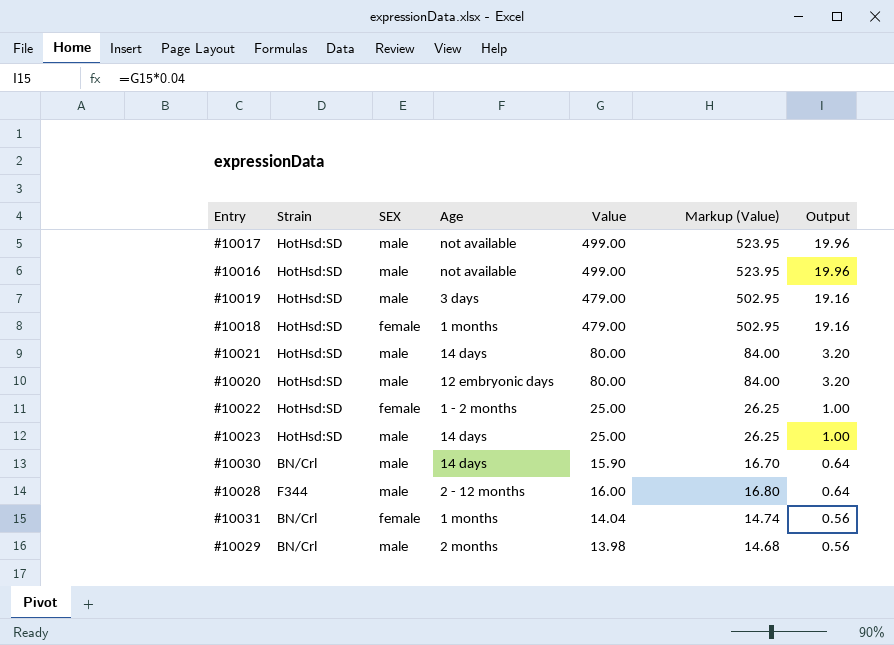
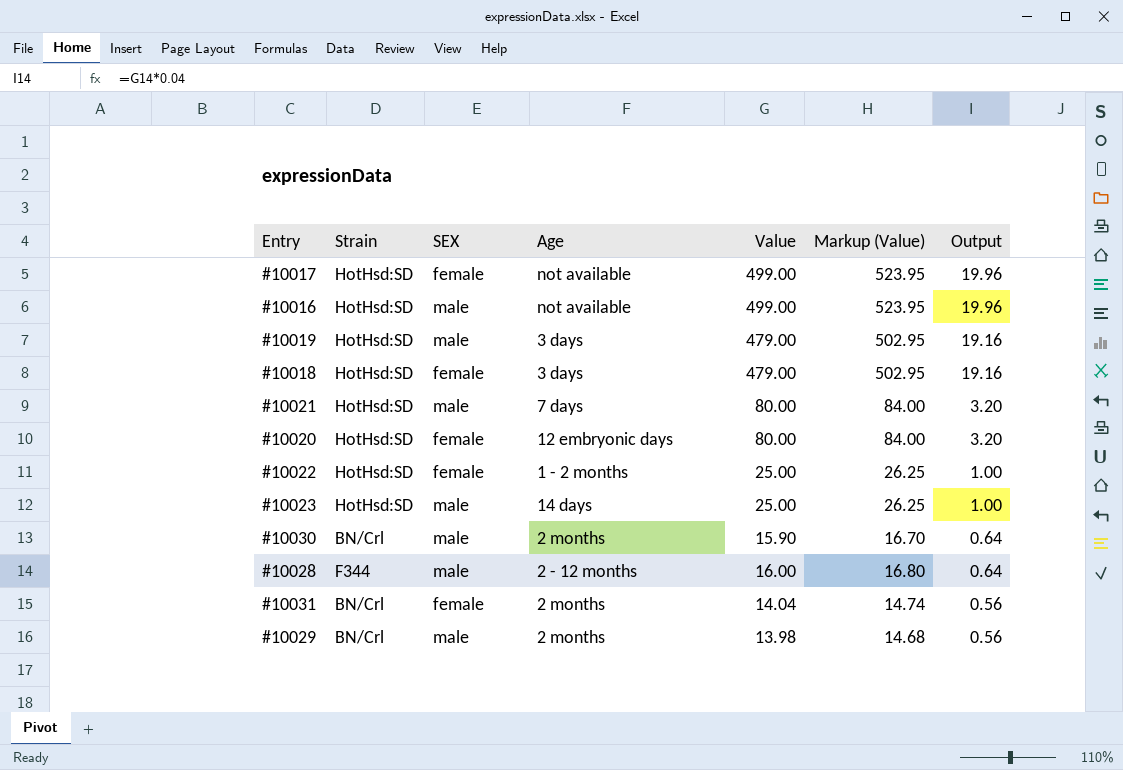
#10017 | SEX: male -> female
#10018 | Age: 1 months -> 3 days
#10021 | Age: 14 days -> 7 days
#10020 | SEX: male -> female
#10030 | Age: 14 days -> 2 months
#10031 | Age: 1 months -> 2 months

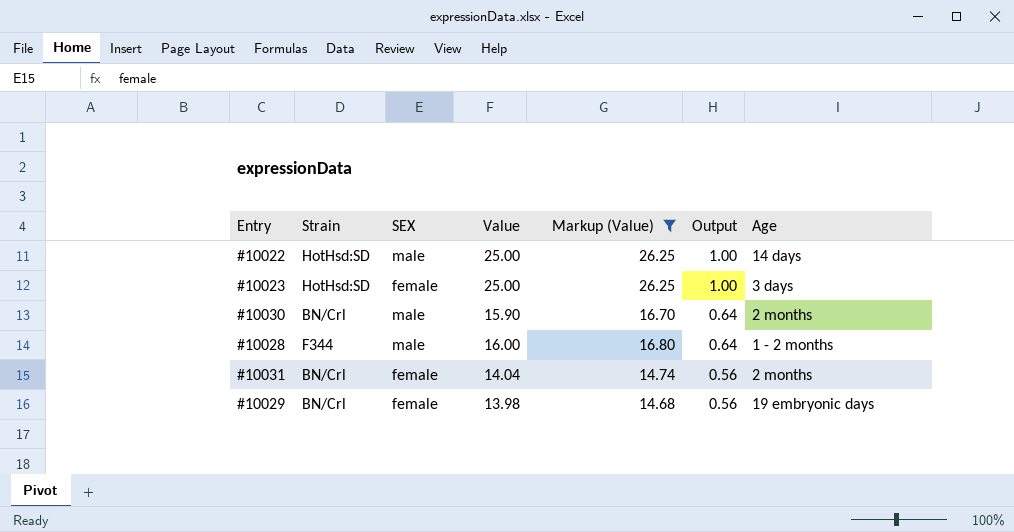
filter: none -> Markup (Value) <= 26.25
column Age | position: 4 -> 7
#10022 | SEX: female -> male
#10022 | Age: 1 - 2 months -> 14 days
#10023 | SEX: male -> female
#10023 | Age: 14 days -> 3 days
#10028 | Age: 2 - 12 months -> 1 - 2 months
#10029 | SEX: male -> female
#10029 | Age: 2 months -> 19 embryonic days

